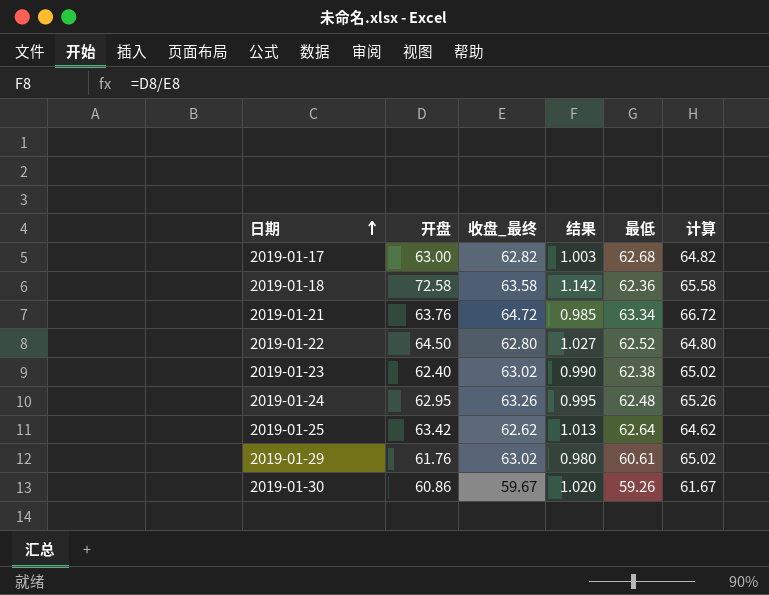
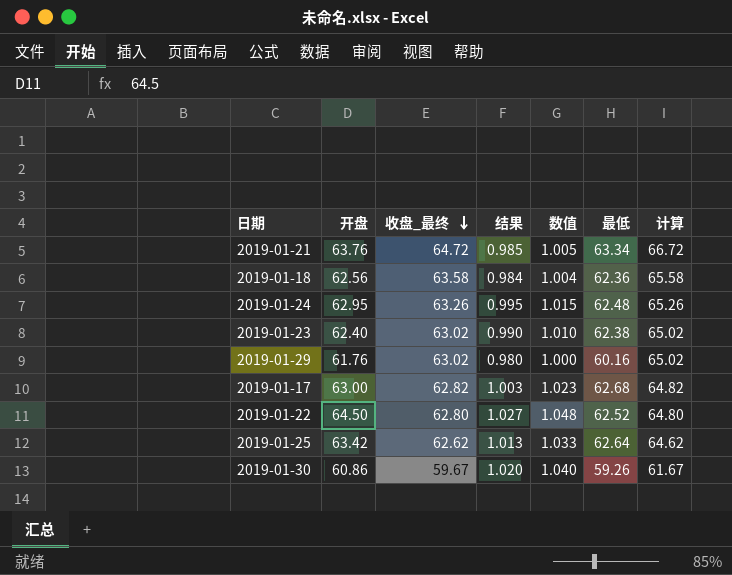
row order: 日期 ascending -> 收盘_最终 descending
column 数值 | formula: none -> [结果] * 1.02
2019-01-18 | 开盘: 72.58 -> 62.56
2019-01-18 | 结果: 1.142 -> 0.984
2019-01-29 | 最低: 60.61 -> 60.16

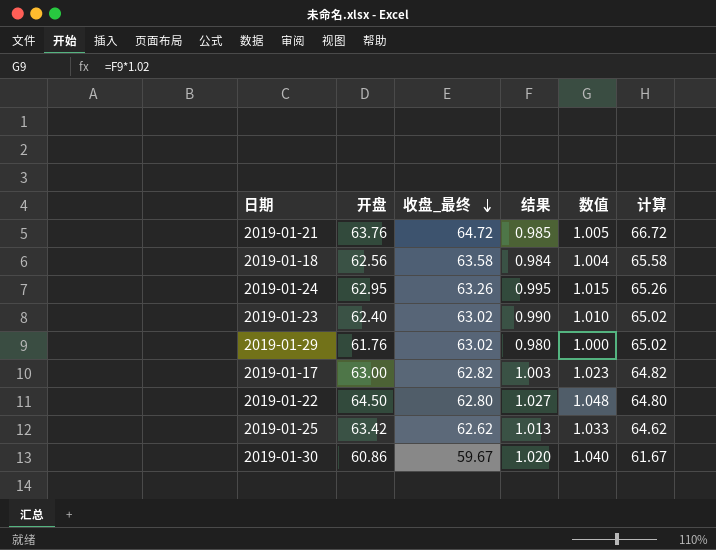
column 最低 | position: 6 -> none

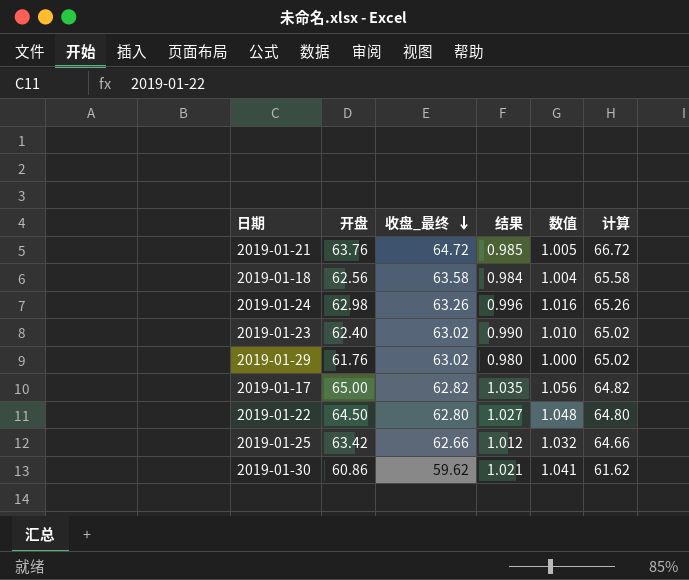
2019-01-24 | 开盘: 62.95 -> 62.98
2019-01-24 | 结果: 0.995 -> 0.996
2019-01-24 | 数值: 1.015 -> 1.016
2019-01-17 | 开盘: 63.00 -> 65.00
2019-01-17 | 结果: 1.003 -> 1.035
2019-01-17 | 数值: 1.023 -> 1.056
2019-01-25 | 收盘_最终: 62.62 -> 62.66
2019-01-25 | 结果: 1.013 -> 1.012
2019-01-25 | 数值: 1.033 -> 1.032
2019-01-25 | 计算: 64.62 -> 64.66
2019-01-30 | 收盘_最终: 59.67 -> 59.62
2019-01-30 | 结果: 1.020 -> 1.021
2019-01-30 | 数值: 1.040 -> 1.041
2019-01-30 | 计算: 61.67 -> 61.62

